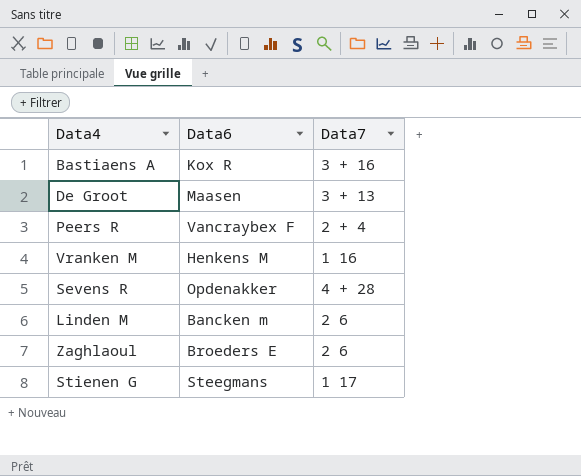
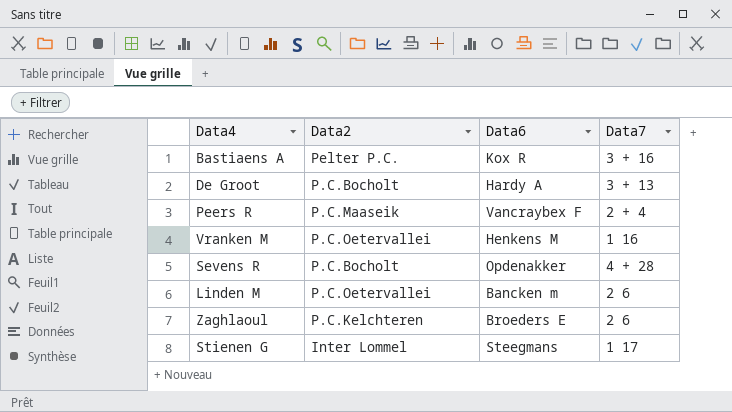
column Data2 | position: none -> 2
De Groot | Data6: Maasen -> Hardy A

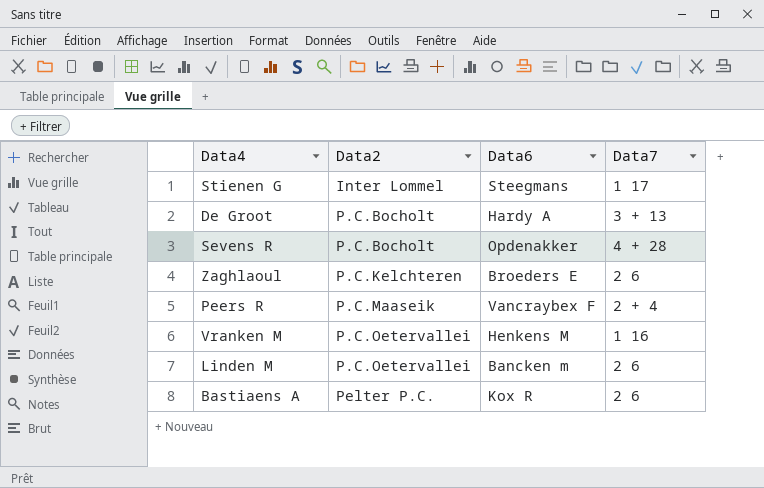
row order: none -> Data2 ascending
Bastiaens A | Data7: 3 + 16 -> 2 6

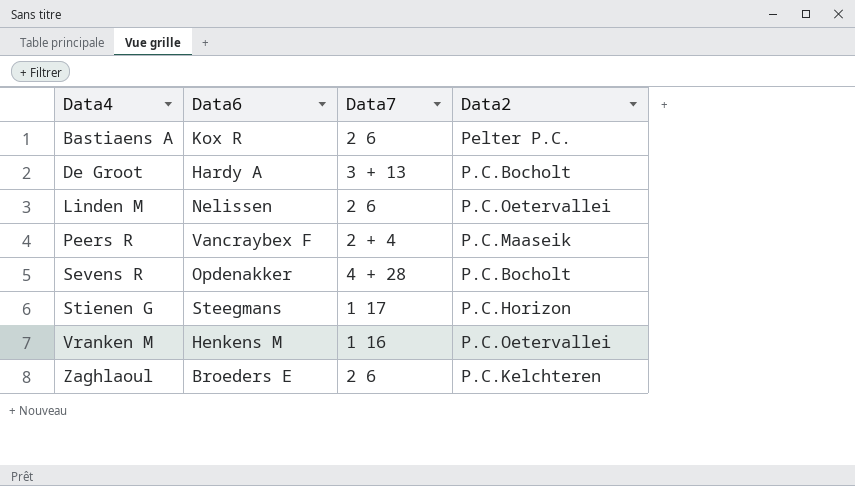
row order: Data2 ascending -> Data4 ascending
column Data2 | position: 2 -> 4
Linden M | Data6: Bancken m -> Nelissen
Stienen G | Data2: Inter Lommel -> P.C.Horizon

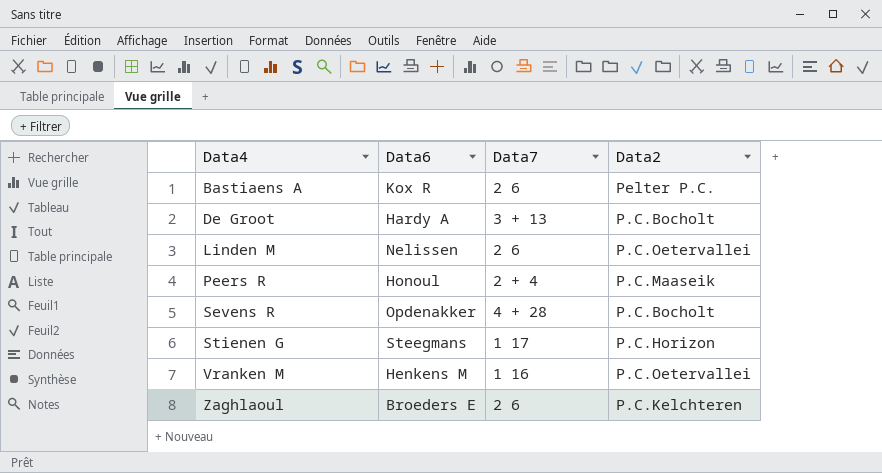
Peers R | Data6: Vancraybex F -> Honoul

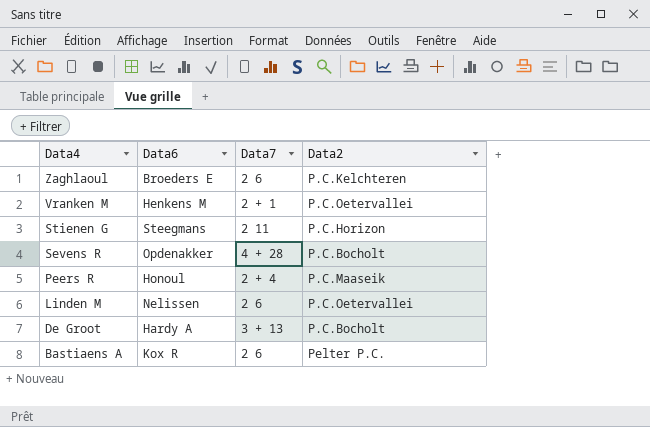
row order: Data4 ascending -> Data4 descending
Vranken M | Data7: 1 16 -> 2 + 1
Stienen G | Data7: 1 17 -> 2 11

